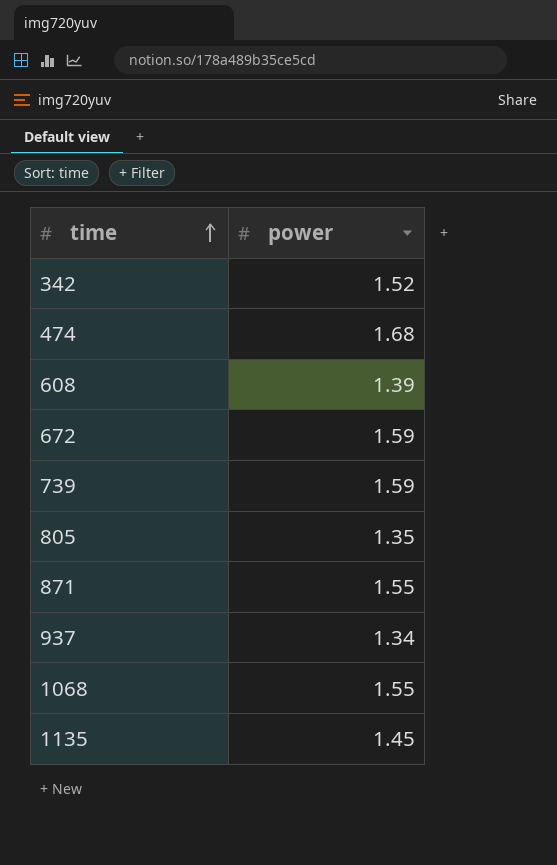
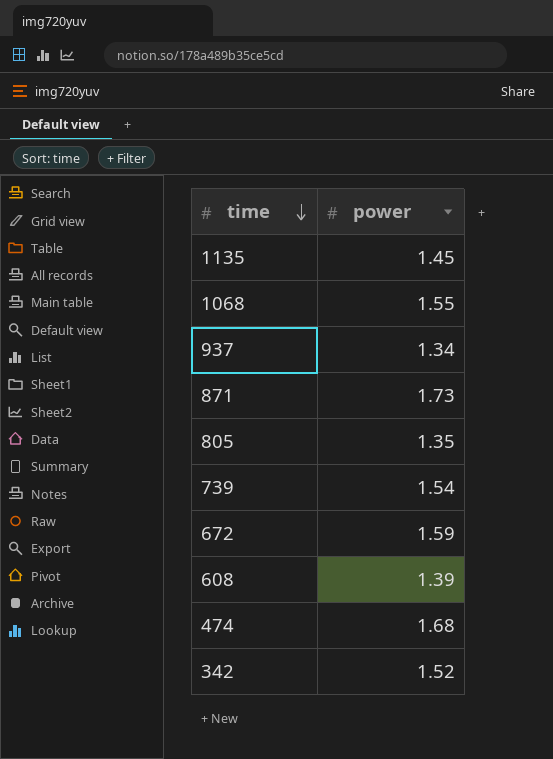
row order: time ascending -> time descending
871 | power: 1.55 -> 1.73
739 | power: 1.59 -> 1.54

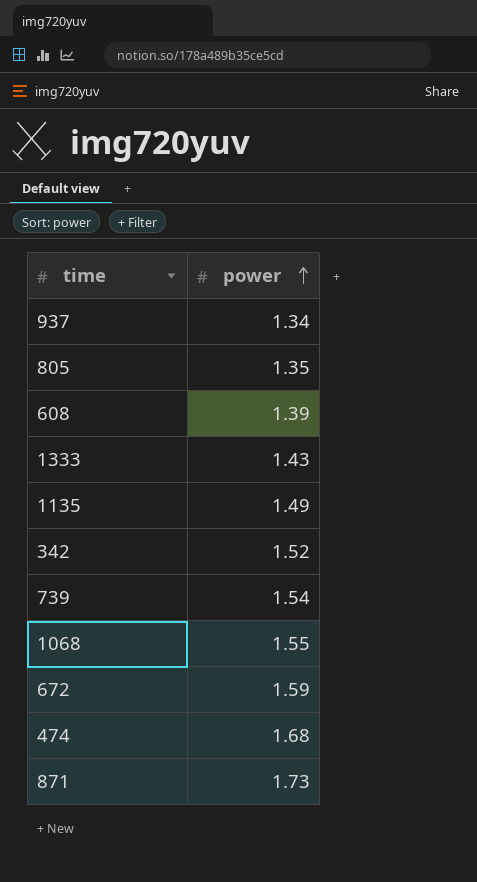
row order: time descending -> power ascending
row 1333: none -> 1.43
1135 | power: 1.45 -> 1.49

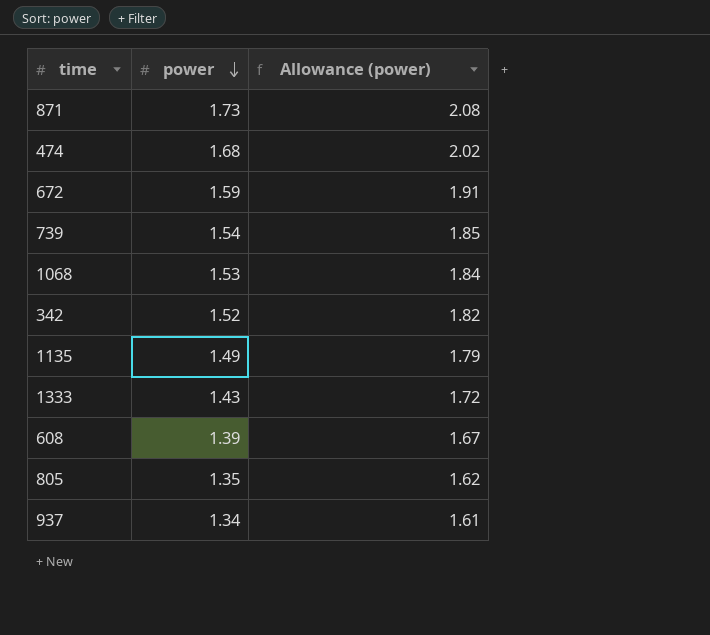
row order: power ascending -> power descending
column Allowance (power) | formula: none -> [power] * 1.2
1068 | power: 1.55 -> 1.53

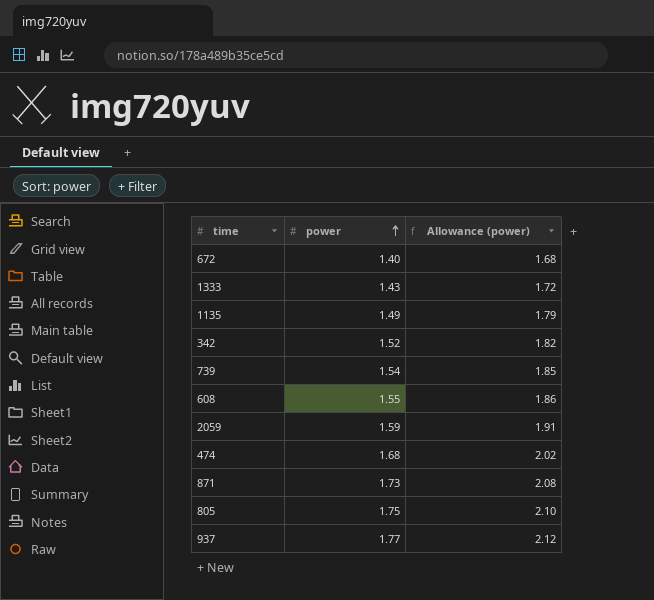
row order: power descending -> power ascending
row 1068: 1.53 | 1.84 -> none
672 | power: 1.59 -> 1.40
672 | Allowance (power): 1.91 -> 1.68
608 | power: 1.39 -> 1.55
608 | Allowance (power): 1.67 -> 1.86
row 2059: none -> 1.59 | 1.91
805 | power: 1.35 -> 1.75
805 | Allowance (power): 1.62 -> 2.10
937 | power: 1.34 -> 1.77
937 | Allowance (power): 1.61 -> 2.12

